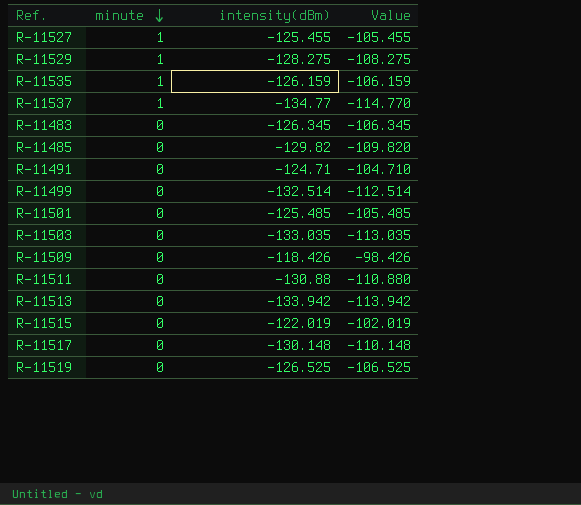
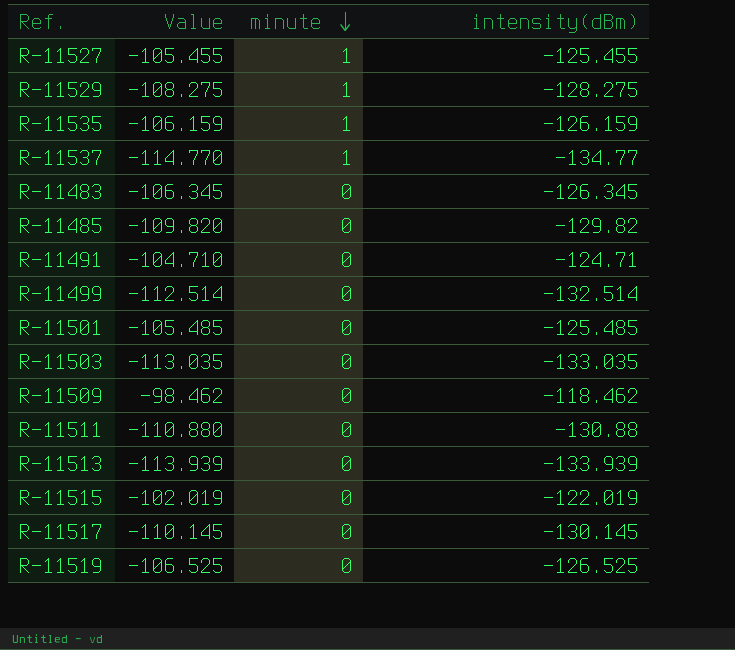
column Value | position: 4 -> 2
R-11509 | Value: -98.426 -> -98.462
R-11509 | intensity(dBm): -118.426 -> -118.462
R-11513 | Value: -113.942 -> -113.939
R-11513 | intensity(dBm): -133.942 -> -133.939
R-11517 | Value: -110.148 -> -110.145
R-11517 | intensity(dBm): -130.148 -> -130.145

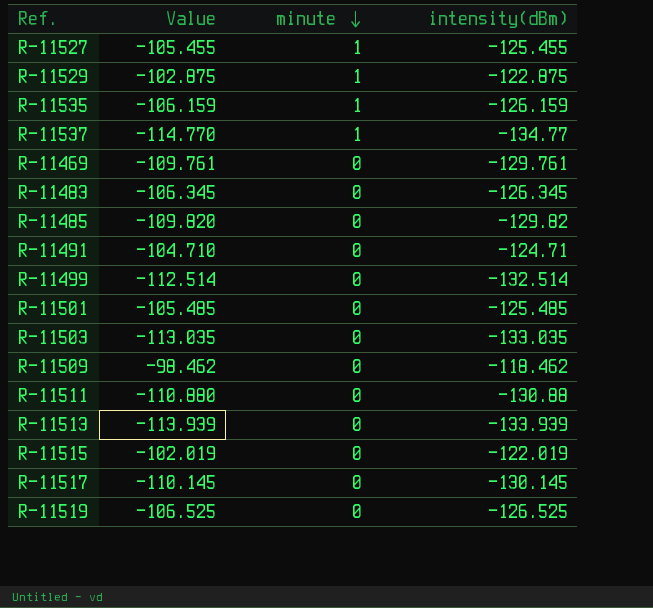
R-11529 | Value: -108.275 -> -102.875
R-11529 | intensity(dBm): -128.275 -> -122.875
row R-11469: none -> -109.761 | 0 | -129.761

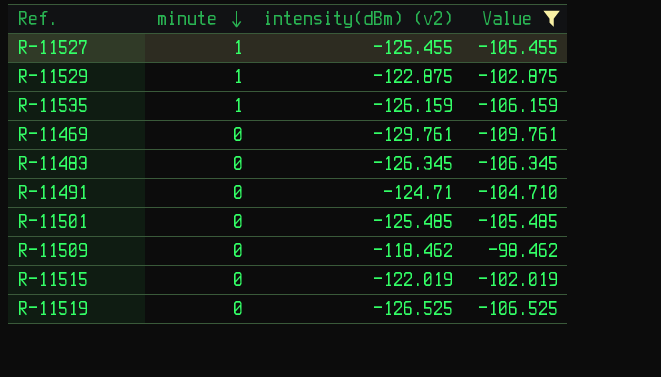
filter: none -> Value >= -109.761
column name: intensity(dBm) -> intensity(dBm) (v2)
column Value | position: 2 -> 4

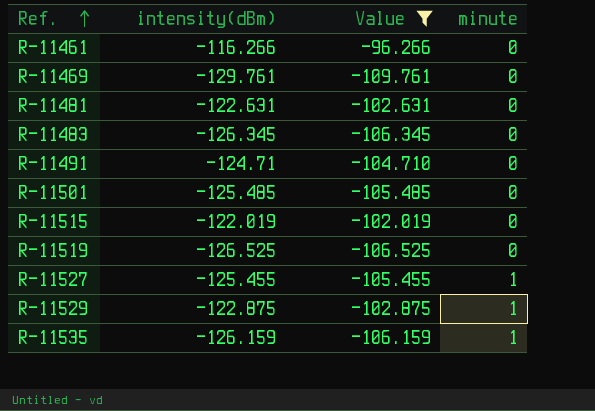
row order: minute descending -> Ref. ascending
column name: intensity(dBm) (v2) -> intensity(dBm)
column minute | position: 2 -> 4
row R-11509: 0 | -118.462 | -98.462 -> none
row R-11461: none -> -116.266 | -96.266 | 0
row R-11481: none -> -122.631 | -102.631 | 0

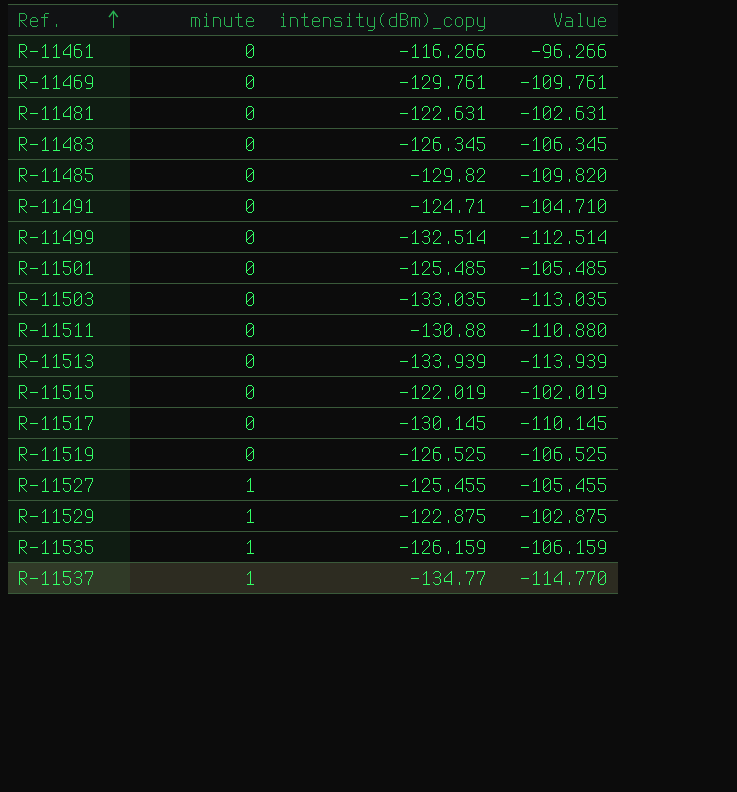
filter: Value >= -109.761 -> none
column minute | position: 4 -> 2
column name: intensity(dBm) -> intensity(dBm)_copy

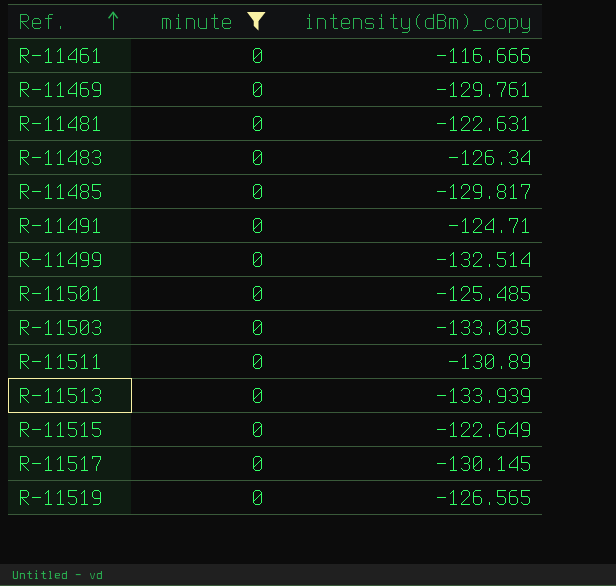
filter: none -> minute = 0
column Value | formula: [intensity(dBm)_copy] + 20 -> none
R-11461 | intensity(dBm)_copy: -116.266 -> -116.666
R-11483 | intensity(dBm)_copy: -126.345 -> -126.34
R-11485 | intensity(dBm)_copy: -129.82 -> -129.817
R-11511 | intensity(dBm)_copy: -130.88 -> -130.89
R-11515 | intensity(dBm)_copy: -122.019 -> -122.649
R-11519 | intensity(dBm)_copy: -126.525 -> -126.565

